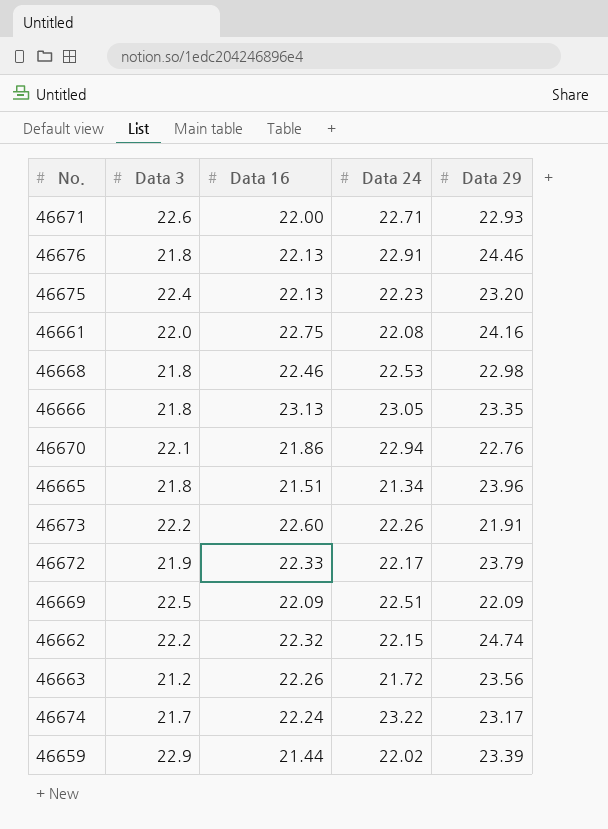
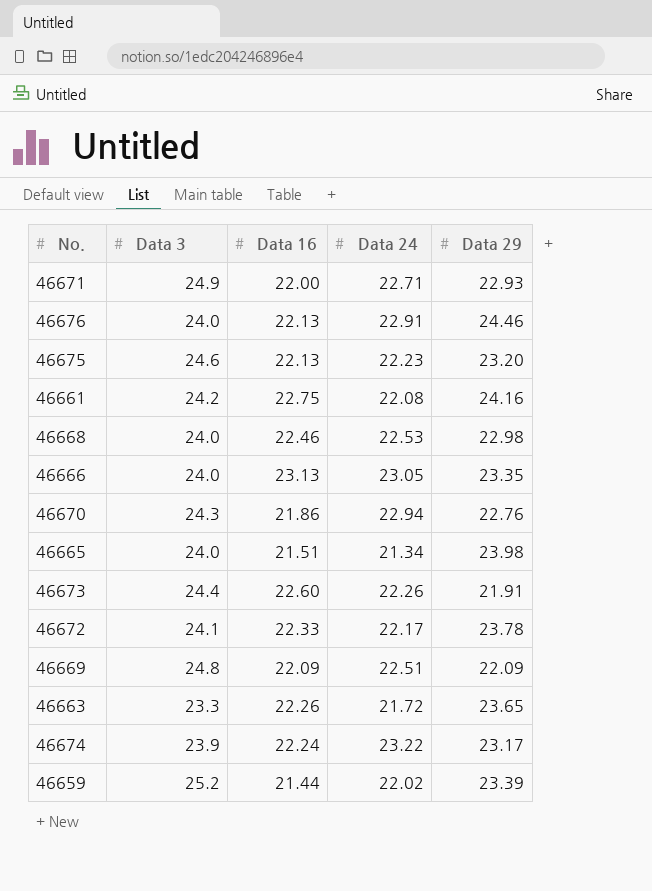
row 46662: 22.2 | 22.32 | 22.15 | 24.74 -> none
46671 | Data 3: 22.6 -> 24.9
46676 | Data 3: 21.8 -> 24.0
46675 | Data 3: 22.4 -> 24.6
46661 | Data 3: 22.0 -> 24.2
46668 | Data 3: 21.8 -> 24.0
46666 | Data 3: 21.8 -> 24.0
46670 | Data 3: 22.1 -> 24.3
46665 | Data 3: 21.8 -> 24.0
46665 | Data 29: 23.96 -> 23.98
46673 | Data 3: 22.2 -> 24.4
46672 | Data 3: 21.9 -> 24.1
46672 | Data 29: 23.79 -> 23.78
46669 | Data 3: 22.5 -> 24.8
46663 | Data 3: 21.2 -> 23.3
46663 | Data 29: 23.56 -> 23.65
46674 | Data 3: 21.7 -> 23.9
46659 | Data 3: 22.9 -> 25.2

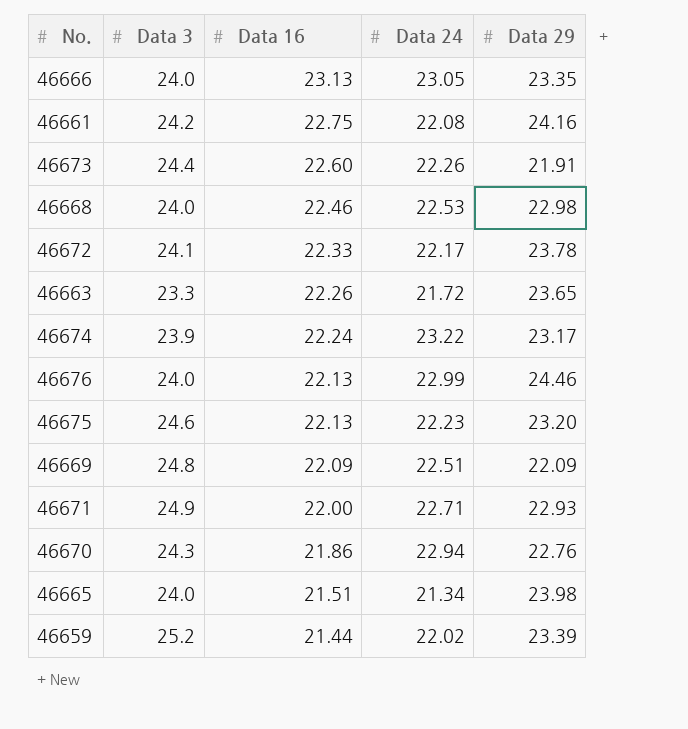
row order: none -> Data 16 descending
46676 | Data 24: 22.91 -> 22.99

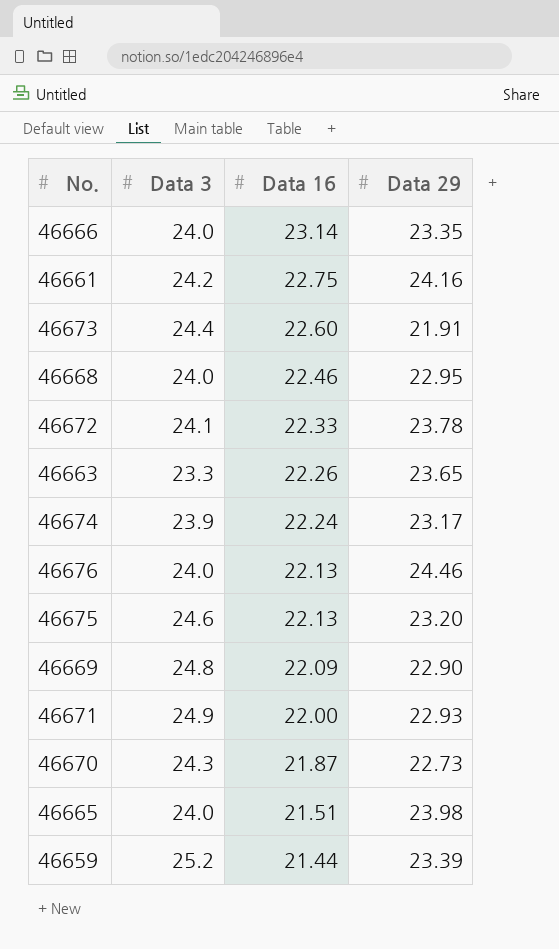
column Data 24 | position: 4 -> none
46666 | Data 16: 23.13 -> 23.14
46668 | Data 29: 22.98 -> 22.95
46669 | Data 29: 22.09 -> 22.90
46670 | Data 16: 21.86 -> 21.87
46670 | Data 29: 22.76 -> 22.73

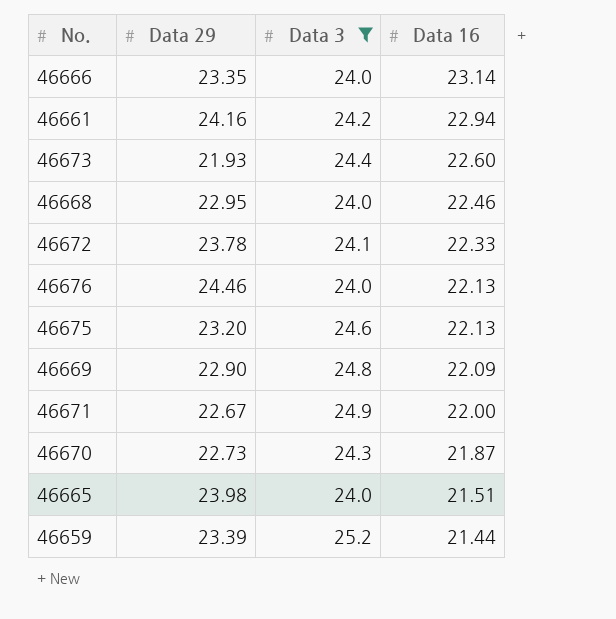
filter: none -> Data 3 >= 24.0
column Data 29 | position: 4 -> 2
46661 | Data 16: 22.75 -> 22.94
46673 | Data 29: 21.91 -> 21.93
46671 | Data 29: 22.93 -> 22.67

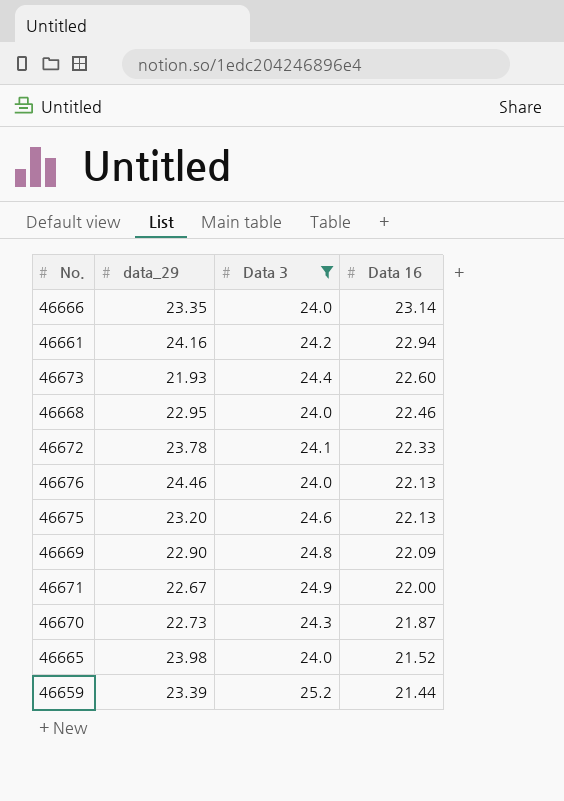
column name: Data 29 -> data_29
46665 | Data 16: 21.51 -> 21.52

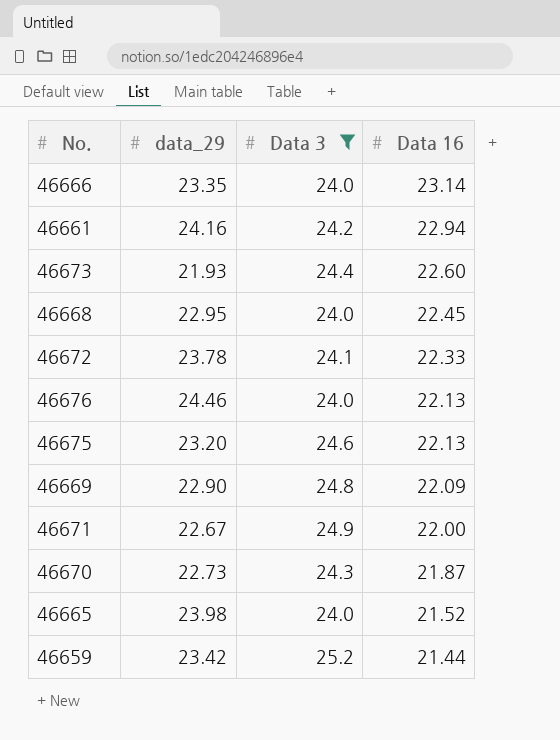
46668 | Data 16: 22.46 -> 22.45
46659 | data_29: 23.39 -> 23.42

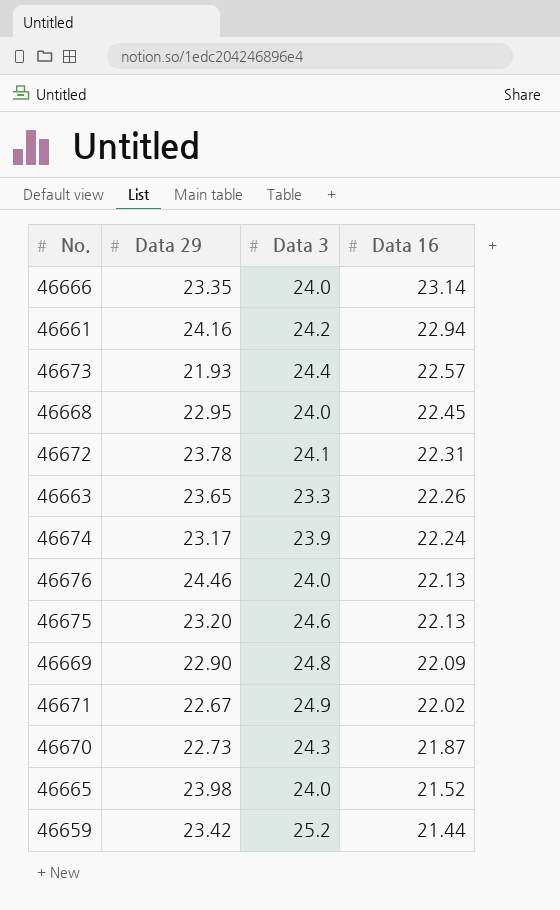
filter: Data 3 >= 24.0 -> none
column name: data_29 -> Data 29
46673 | Data 16: 22.60 -> 22.57
46672 | Data 16: 22.33 -> 22.31
46671 | Data 16: 22.00 -> 22.02

